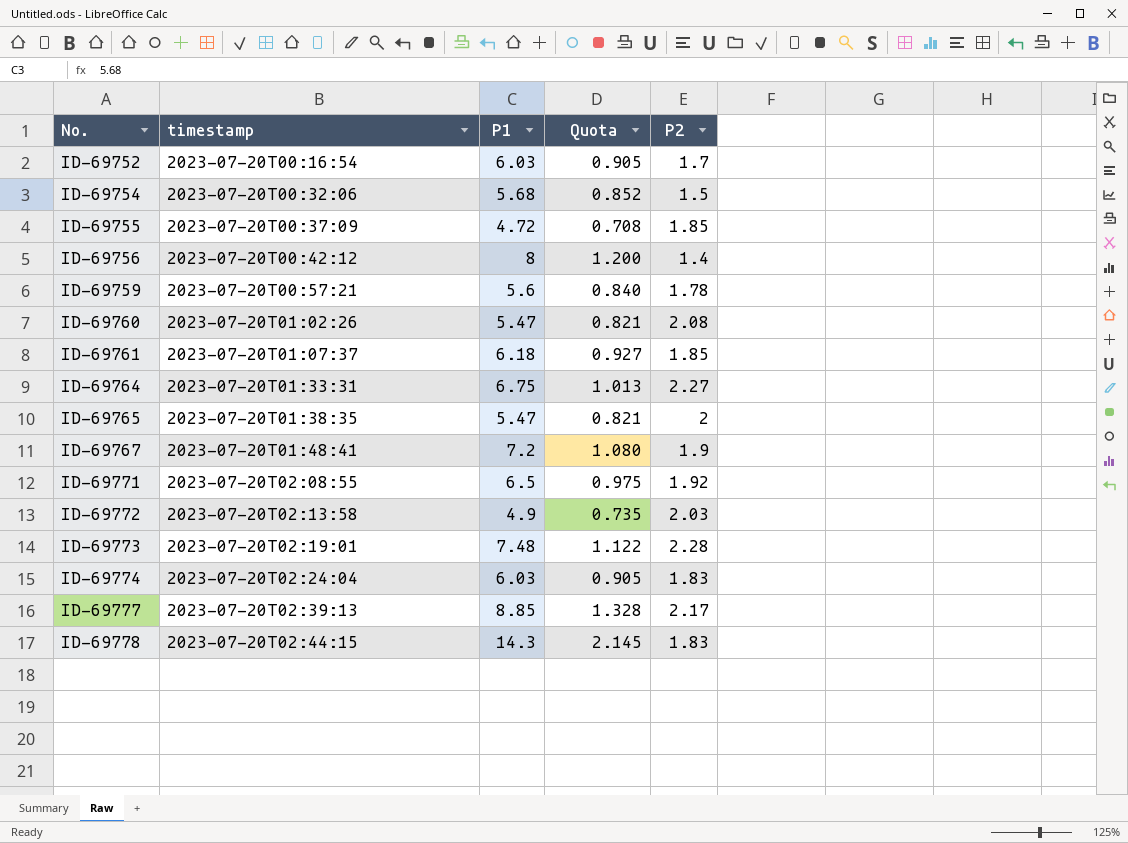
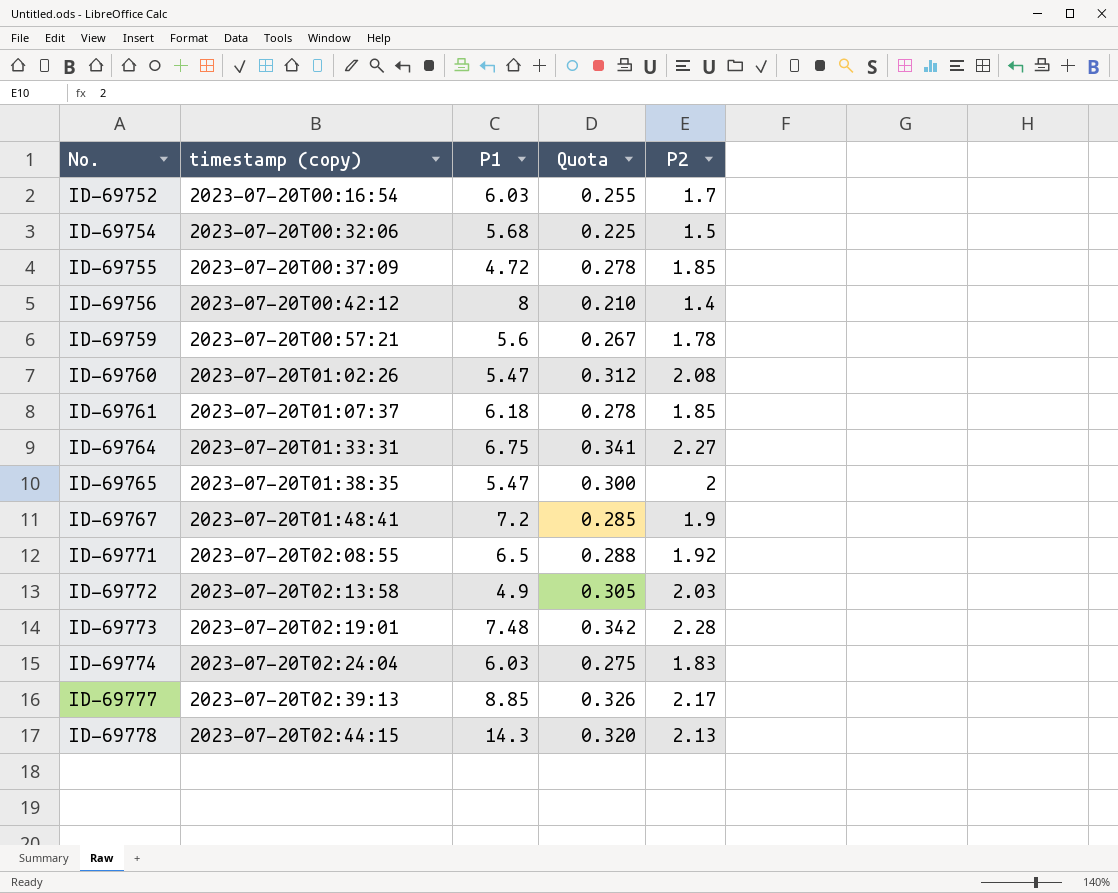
column name: timestamp -> timestamp (copy)
column Quota | formula: [P1] * 0.15 -> [P2] * 0.15
ID-69778 | P2: 1.83 -> 2.13

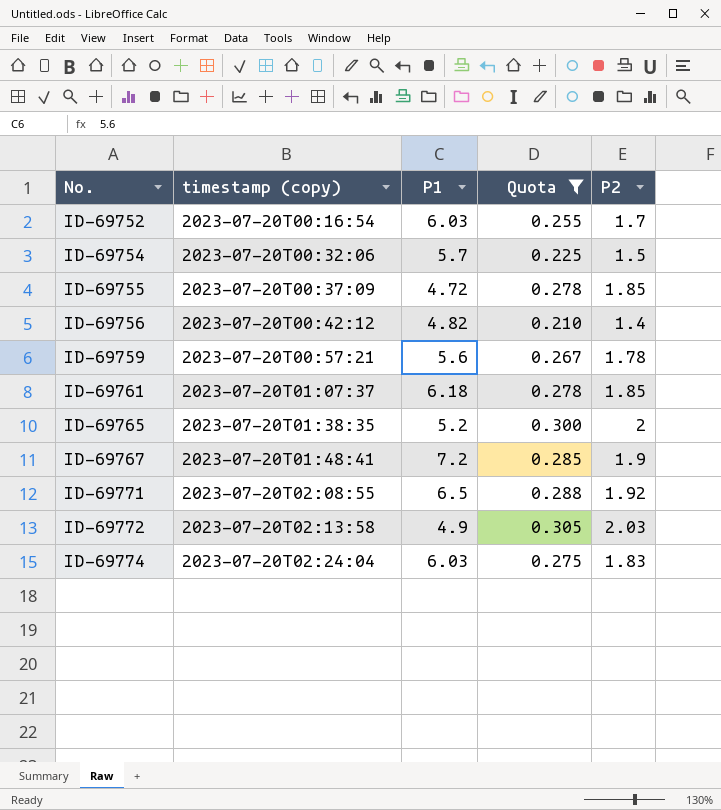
filter: none -> Quota <= 0.305
ID-69754 | P1: 5.68 -> 5.7
ID-69756 | P1: 8 -> 4.82
ID-69765 | P1: 5.47 -> 5.2

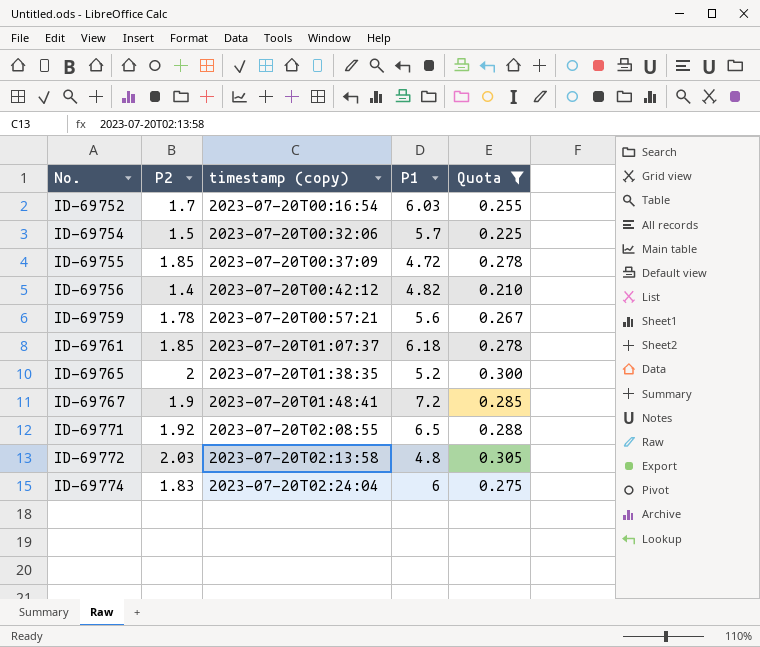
column P2 | position: 5 -> 2
ID-69772 | P1: 4.9 -> 4.8
ID-69774 | P1: 6.03 -> 6

